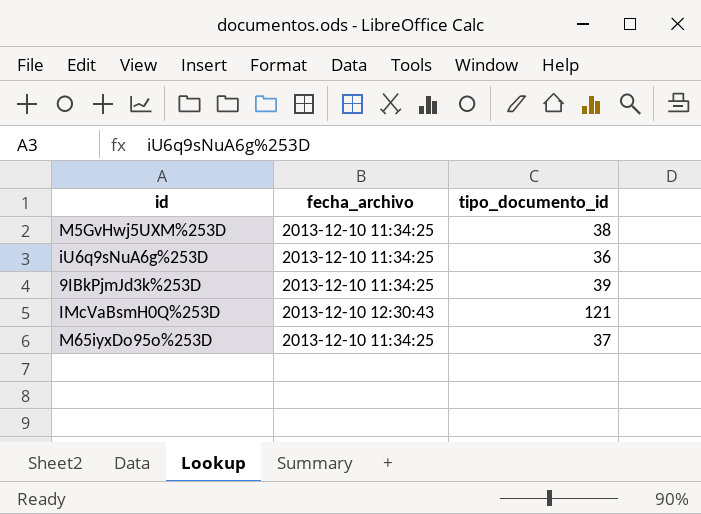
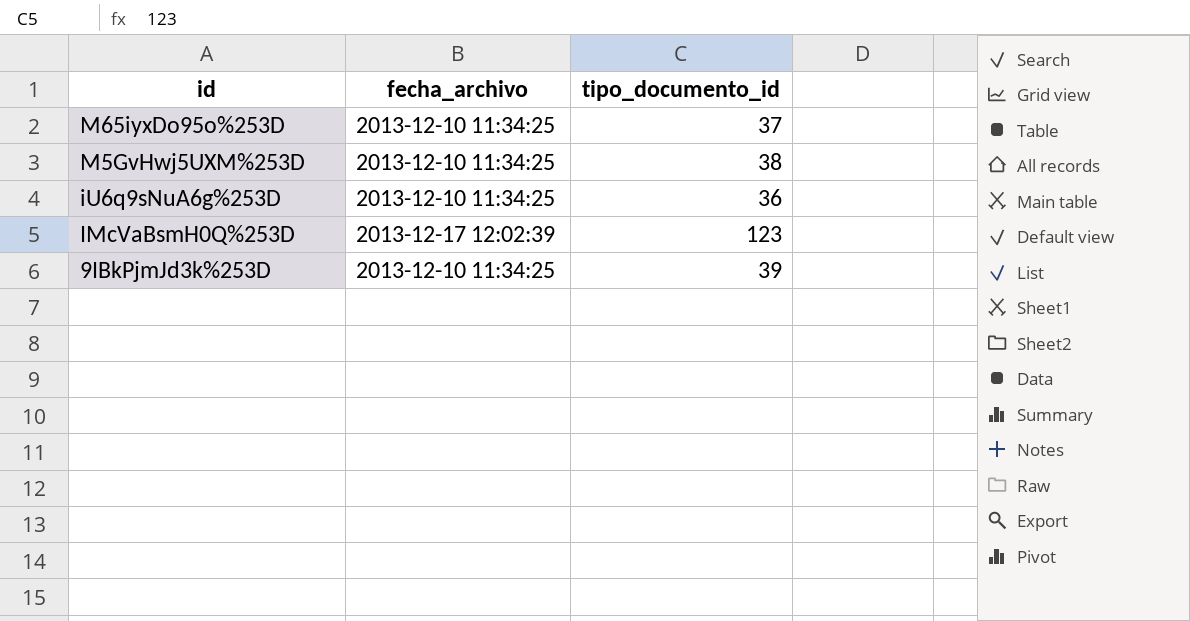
row order: none -> id descending
IMcVaBsmH0Q%253D | fecha_archivo: 2013-12-10 12:30:43 -> 2013-12-17 12:02:39
IMcVaBsmH0Q%253D | tipo_documento_id: 121 -> 123

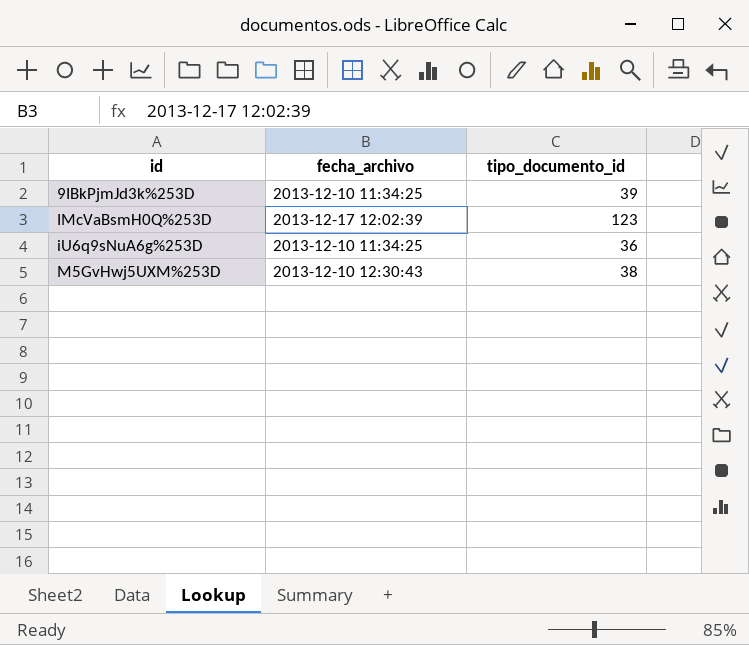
row order: id descending -> id ascending
row M65iyxDo95o%253D: 2013-12-10 11:34:25 | 37 -> none
M5GvHwj5UXM%253D | fecha_archivo: 2013-12-10 11:34:25 -> 2013-12-10 12:30:43

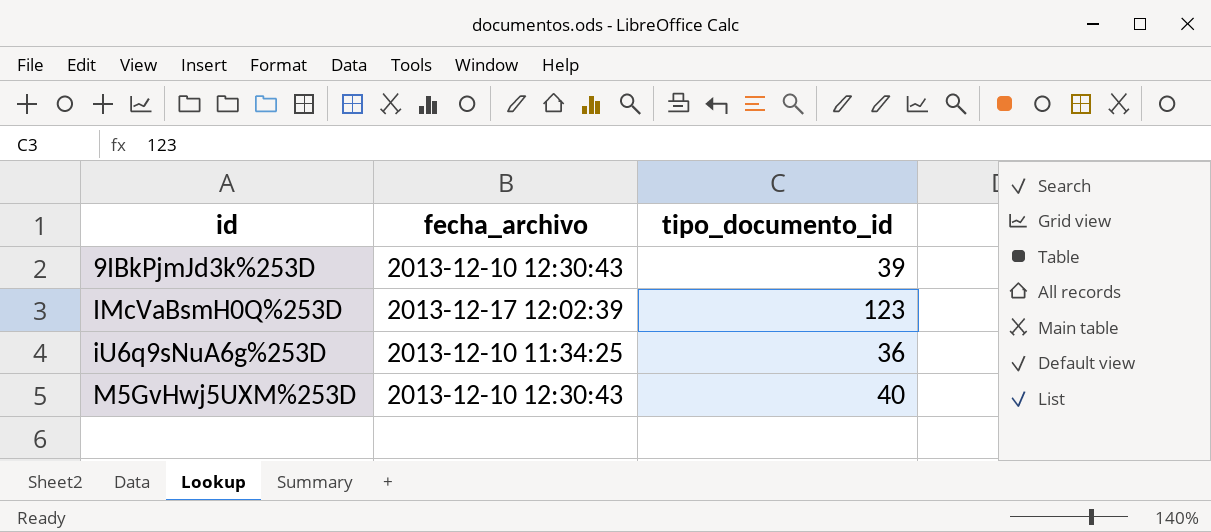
9IBkPjmJd3k%253D | fecha_archivo: 2013-12-10 11:34:25 -> 2013-12-10 12:30:43
M5GvHwj5UXM%253D | tipo_documento_id: 38 -> 40

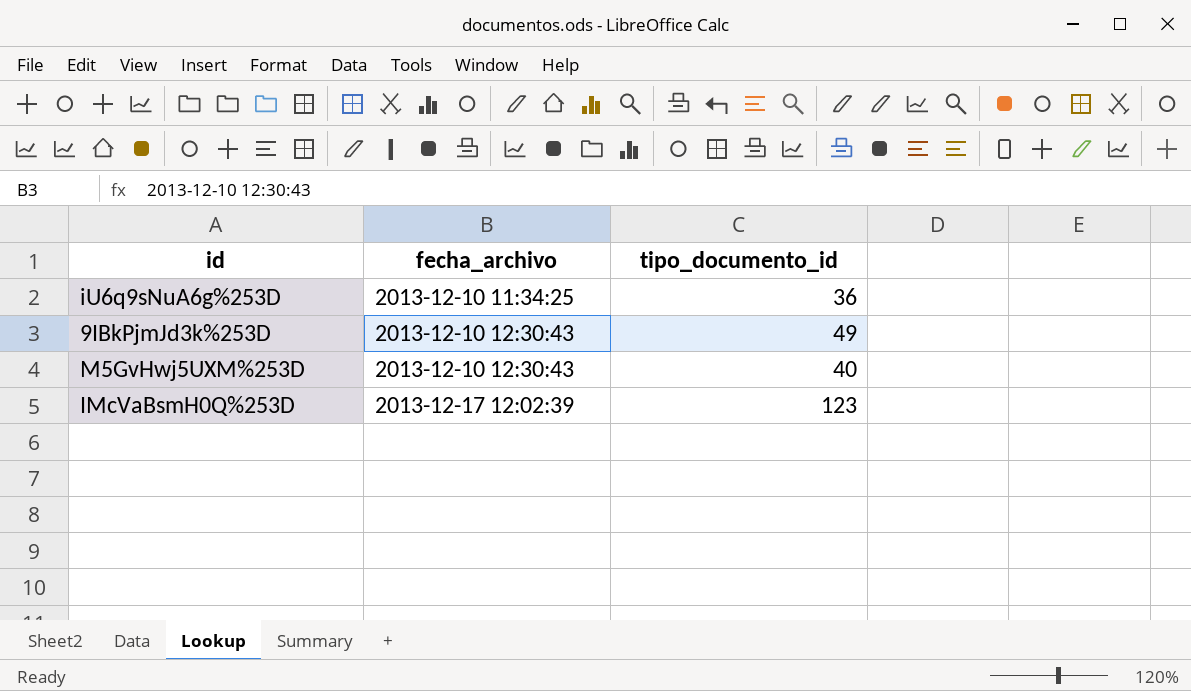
row order: id ascending -> fecha_archivo ascending
9IBkPjmJd3k%253D | tipo_documento_id: 39 -> 49

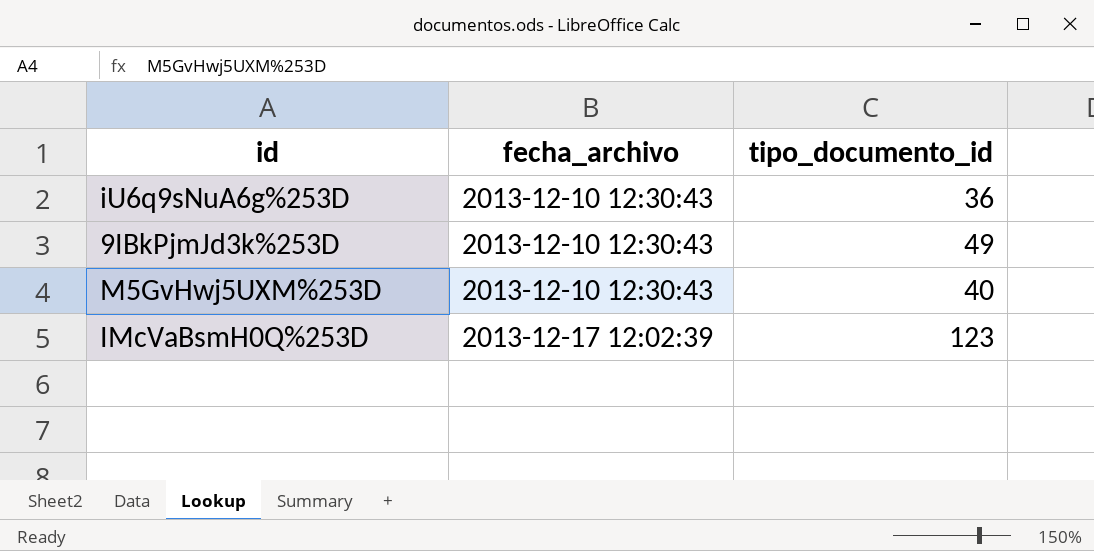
iU6q9sNuA6g%253D | fecha_archivo: 2013-12-10 11:34:25 -> 2013-12-10 12:30:43

